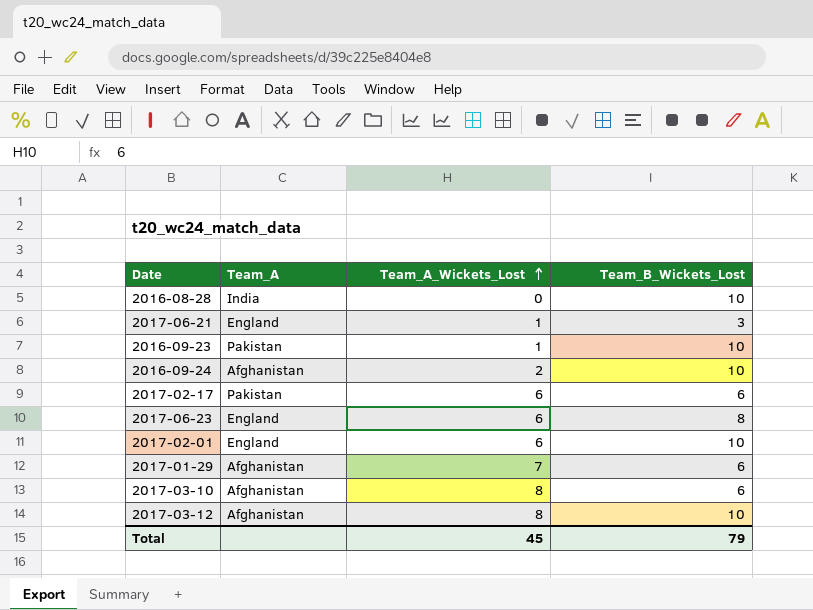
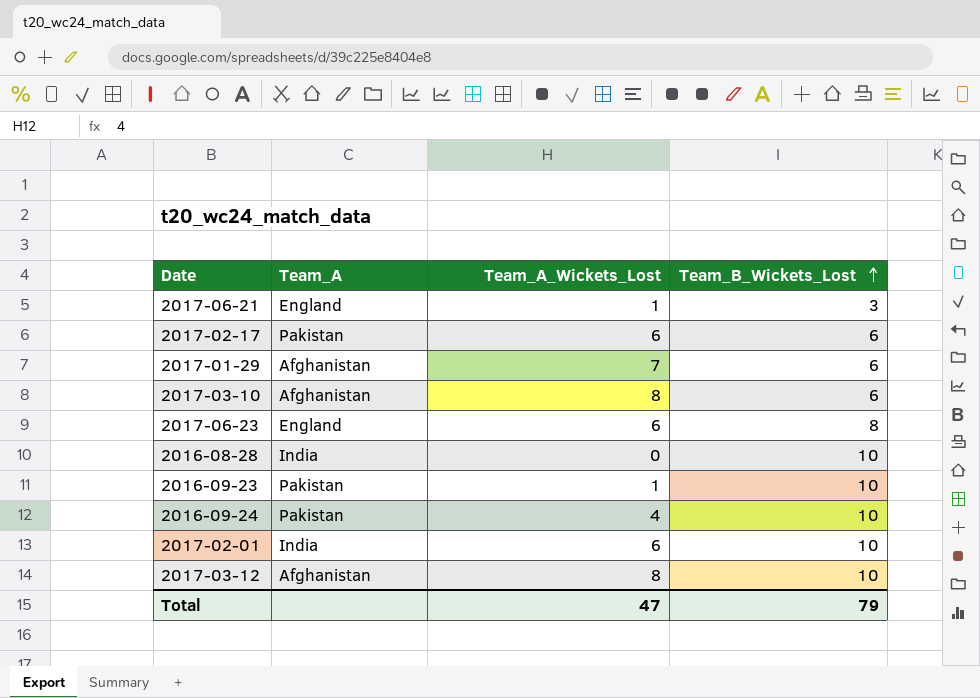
row order: Team_A_Wickets_Lost ascending -> Team_B_Wickets_Lost ascending
2016-09-24 | Team_A: Afghanistan -> Pakistan
2016-09-24 | Team_A_Wickets_Lost: 2 -> 4
2017-02-01 | Team_A: England -> India
Total | Team_A_Wickets_Lost: 45 -> 47

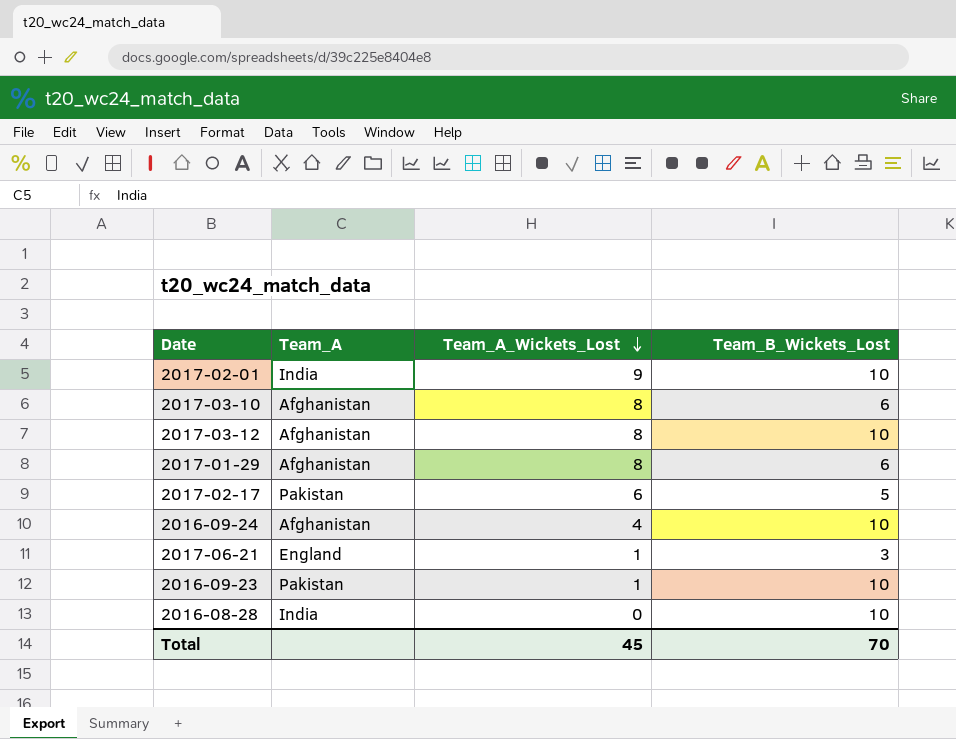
row order: Team_B_Wickets_Lost ascending -> Team_A_Wickets_Lost descending
row 2017-06-23: England | 6 | 8 -> none
2017-02-01 | Team_A_Wickets_Lost: 6 -> 9
2017-01-29 | Team_A_Wickets_Lost: 7 -> 8
2017-02-17 | Team_B_Wickets_Lost: 6 -> 5
2016-09-24 | Team_A: Pakistan -> Afghanistan
Total | Team_A_Wickets_Lost: 47 -> 45
Total | Team_B_Wickets_Lost: 79 -> 70

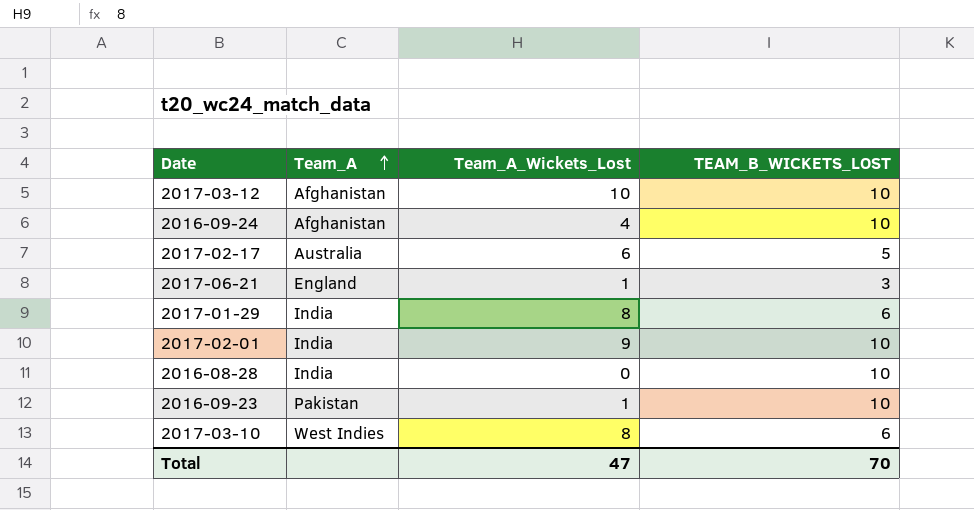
row order: Team_A_Wickets_Lost descending -> Team_A ascending
column name: Team_B_Wickets_Lost -> TEAM_B_WICKETS_LOST
2017-03-12 | Team_A_Wickets_Lost: 8 -> 10
2017-02-17 | Team_A: Pakistan -> Australia
2017-01-29 | Team_A: Afghanistan -> India
2017-03-10 | Team_A: Afghanistan -> West Indies
Total | Team_A_Wickets_Lost: 45 -> 47

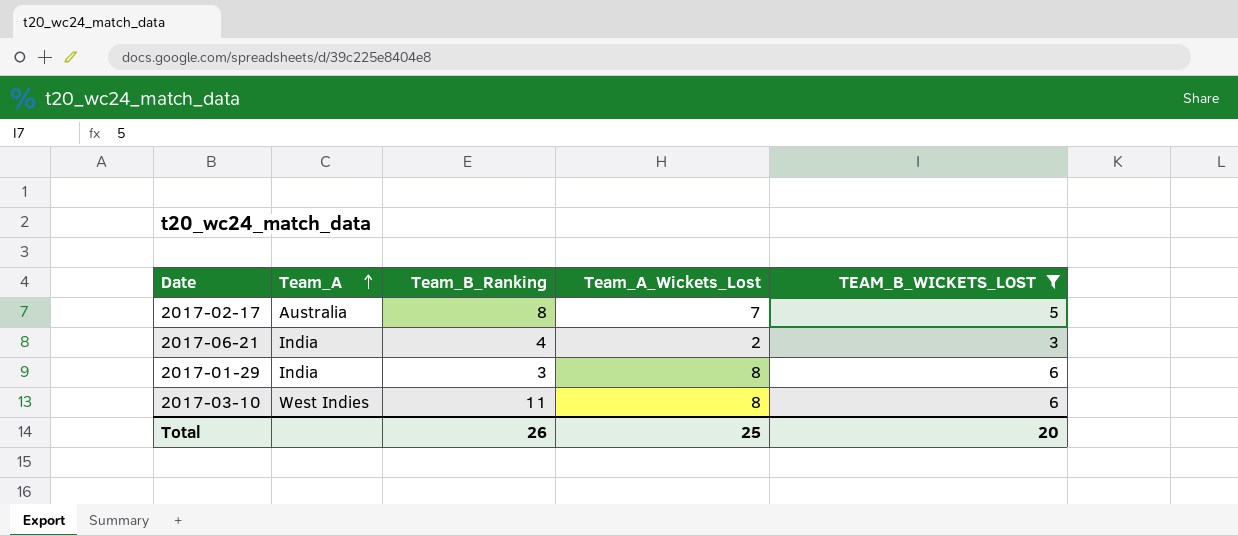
filter: none -> TEAM_B_WICKETS_LOST != 10
column Team_B_Ranking | position: none -> 3
2017-02-17 | Team_A_Wickets_Lost: 6 -> 7
2017-06-21 | Team_A: England -> India
2017-06-21 | Team_A_Wickets_Lost: 1 -> 2
Total | Team_A_Wickets_Lost: 47 -> 25
Total | TEAM_B_WICKETS_LOST: 70 -> 20

